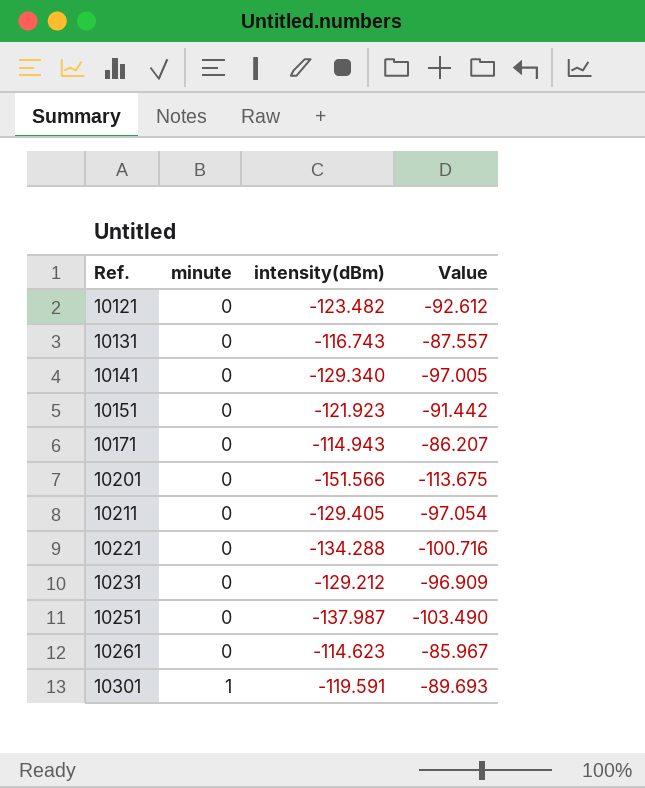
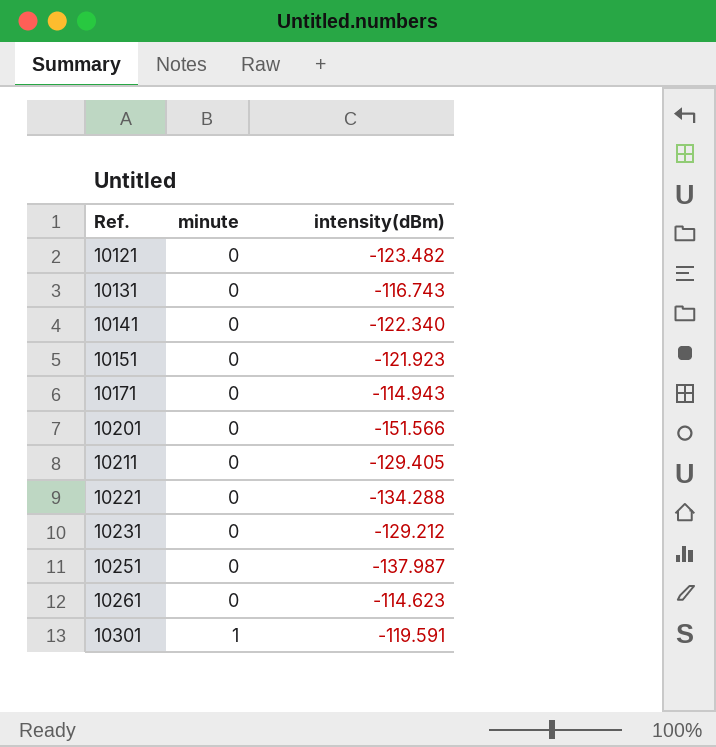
column Value | formula: [intensity(dBm)] * 0.75 -> none
10141 | intensity(dBm): -129.340 -> -122.340

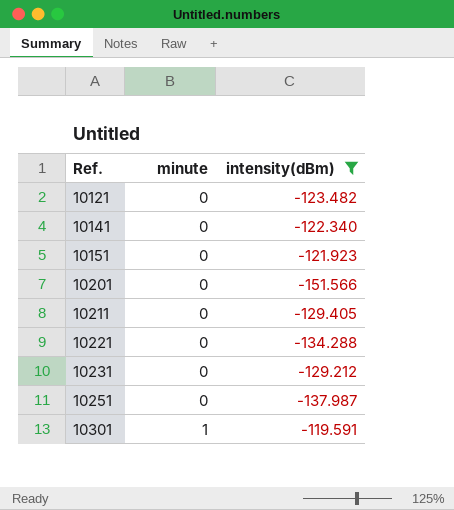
filter: none -> intensity(dBm) <= -119.591

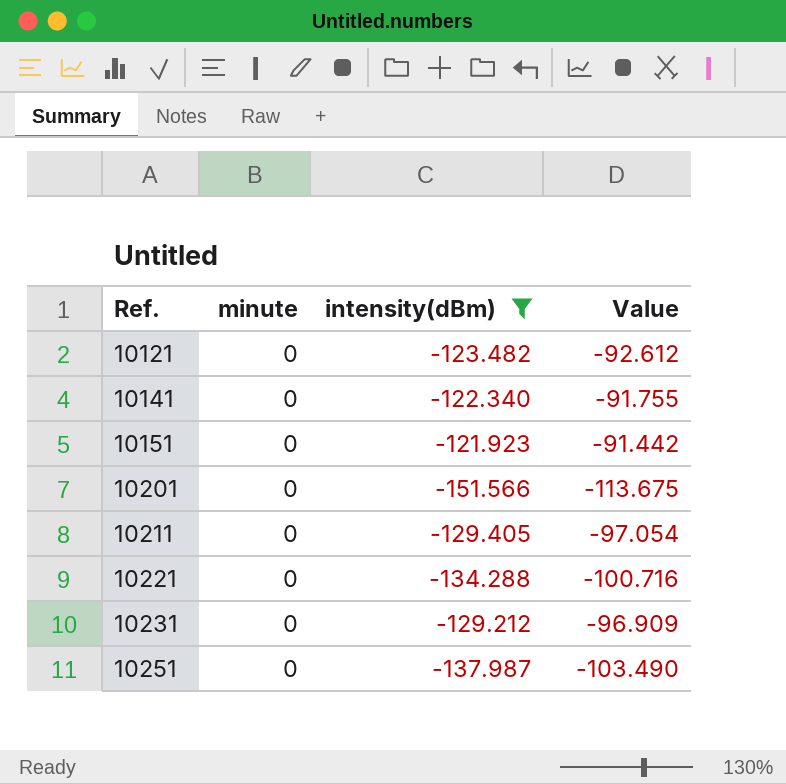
column Value | formula: none -> [intensity(dBm)] * 0.75
row 10301: 1 | -119.591 -> none

